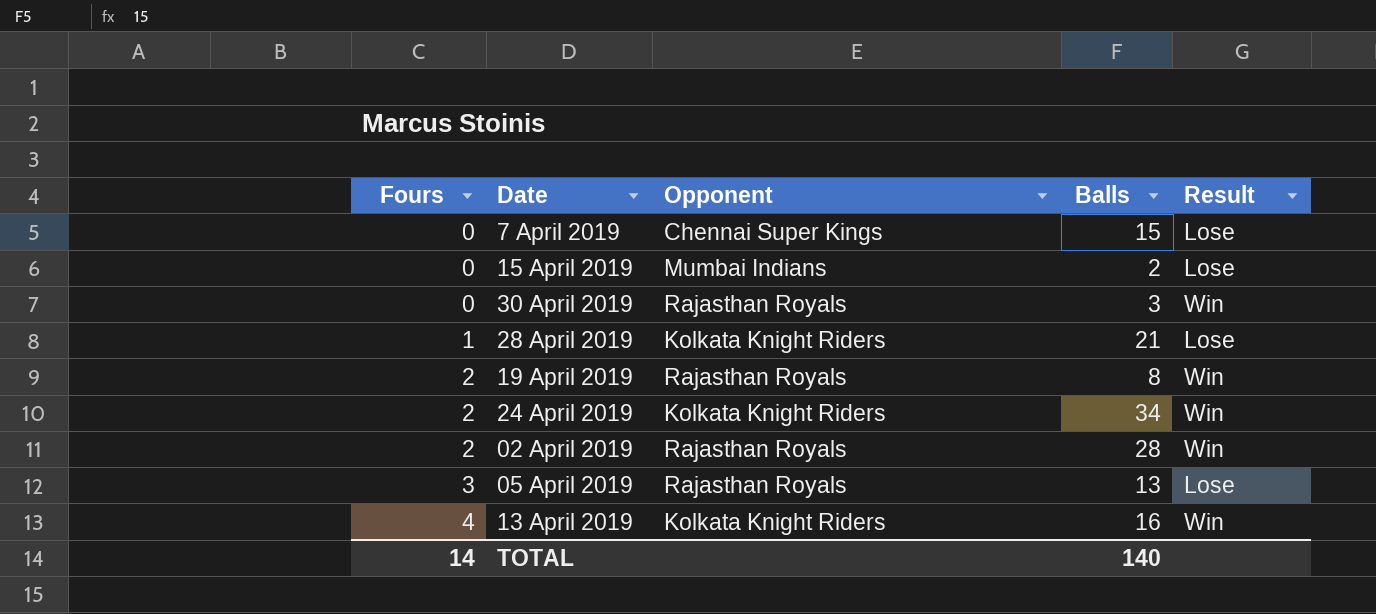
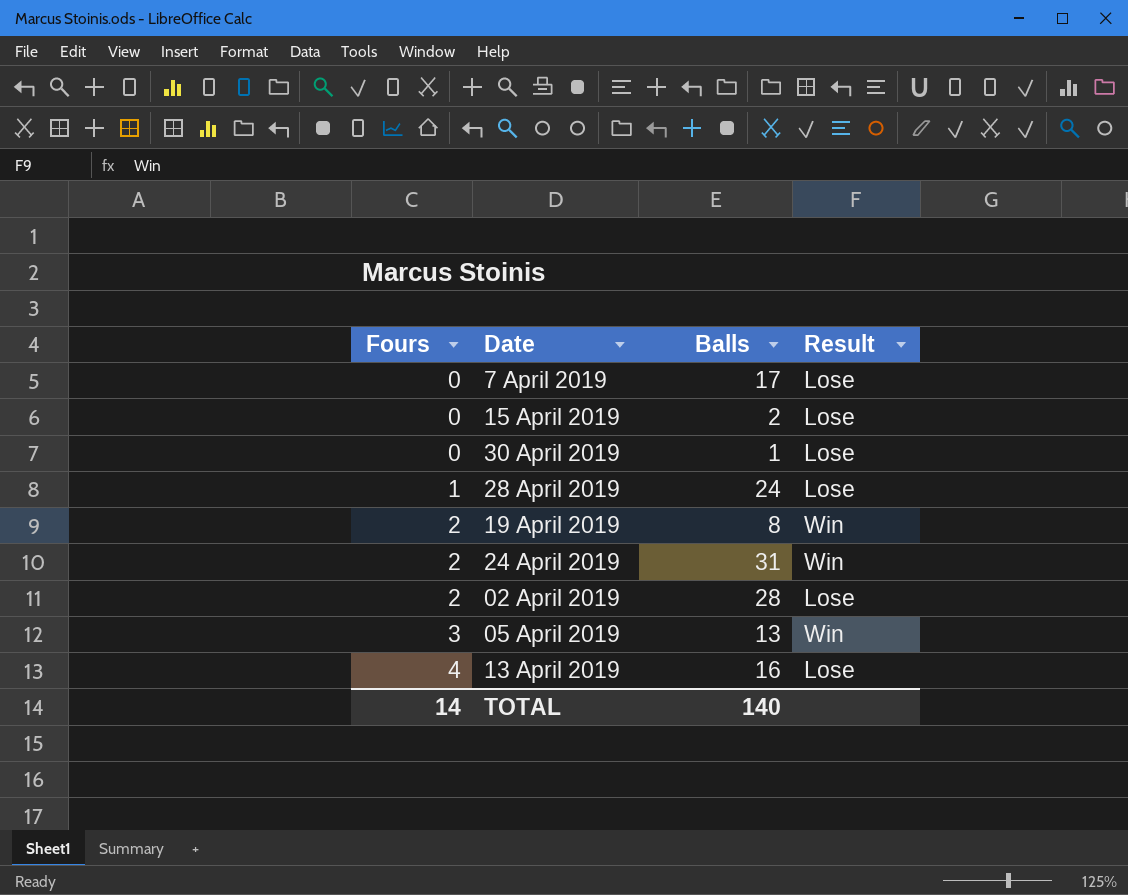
column Opponent | position: 3 -> none
7 April 2019 | Balls: 15 -> 17
30 April 2019 | Balls: 3 -> 1
30 April 2019 | Result: Win -> Lose
28 April 2019 | Balls: 21 -> 24
24 April 2019 | Balls: 34 -> 31
02 April 2019 | Result: Win -> Lose
05 April 2019 | Result: Lose -> Win
13 April 2019 | Result: Win -> Lose

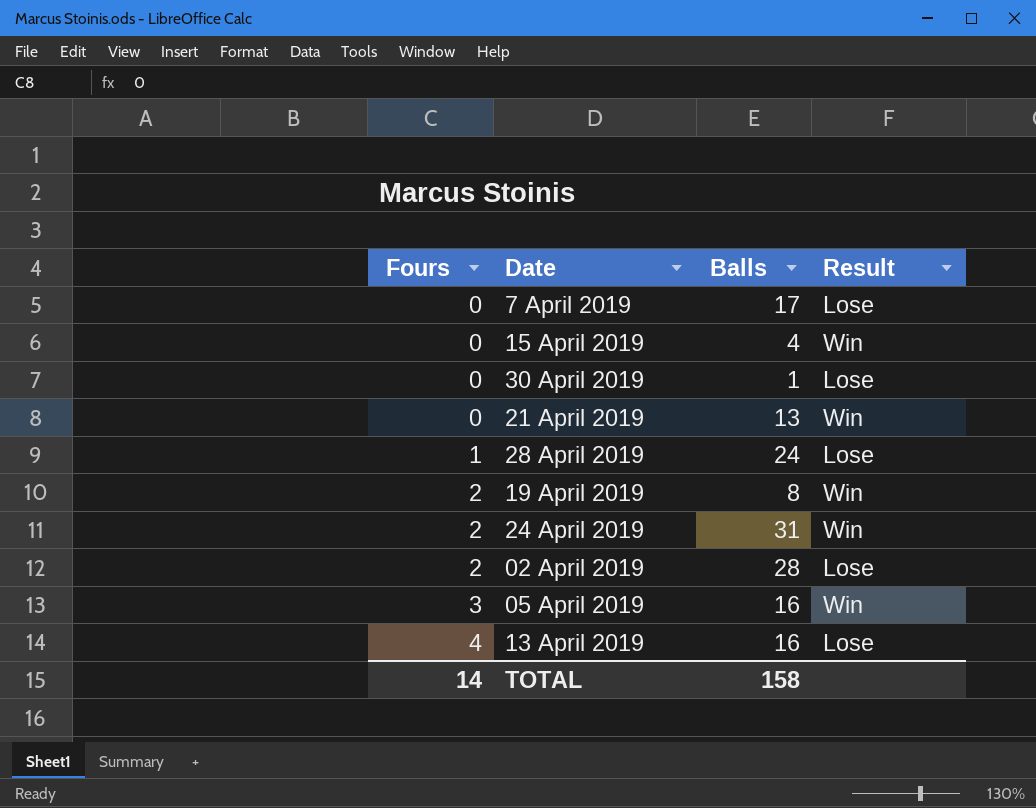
15 April 2019 | Balls: 2 -> 4
15 April 2019 | Result: Lose -> Win
row 21 April 2019: none -> 0 | 13 | Win
05 April 2019 | Balls: 13 -> 16
TOTAL | Balls: 140 -> 158

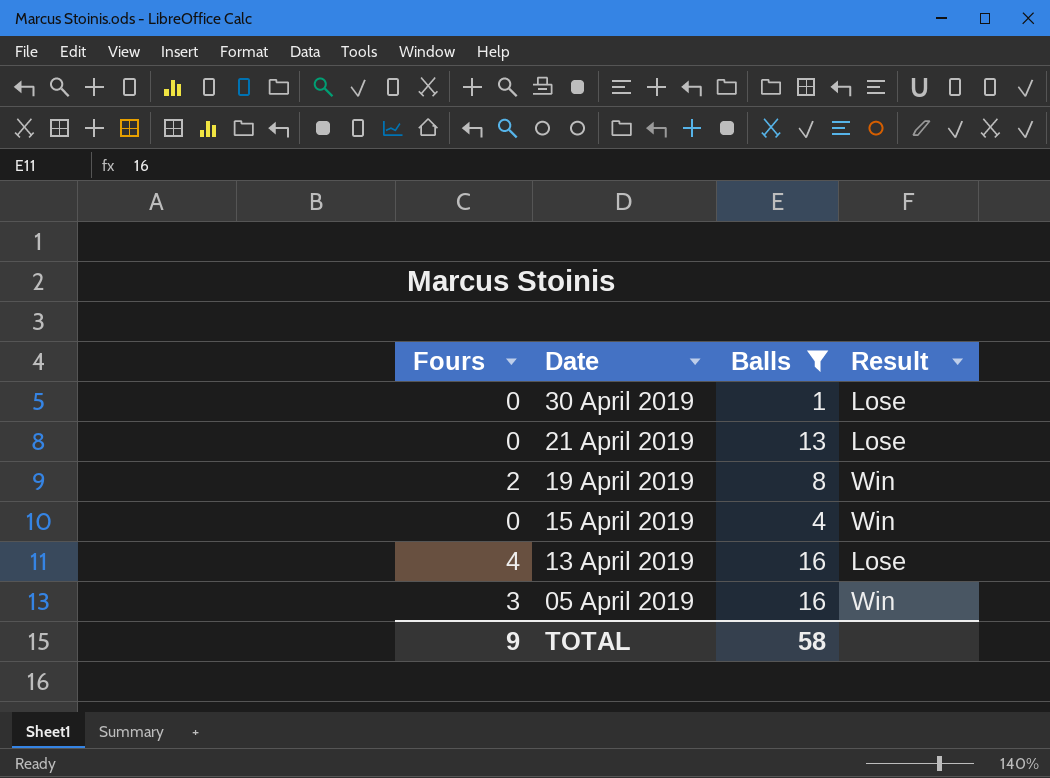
filter: none -> Balls <= 16
row order: Fours ascending -> Date descending
21 April 2019 | Result: Win -> Lose
TOTAL | Fours: 14 -> 9
TOTAL | Balls: 158 -> 58

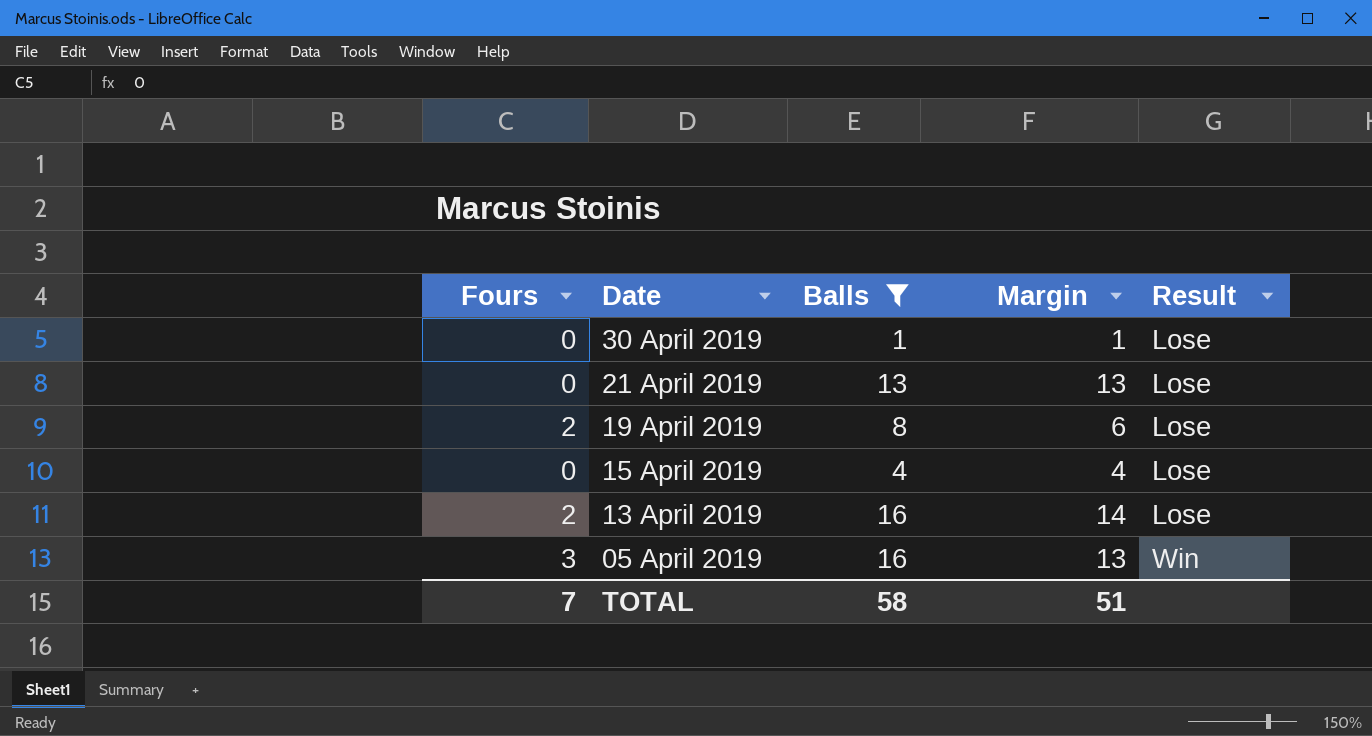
column Margin | formula: none -> [Balls] - [Fours]
19 April 2019 | Result: Win -> Lose
15 April 2019 | Result: Win -> Lose
13 April 2019 | Fours: 4 -> 2
TOTAL | Fours: 9 -> 7

